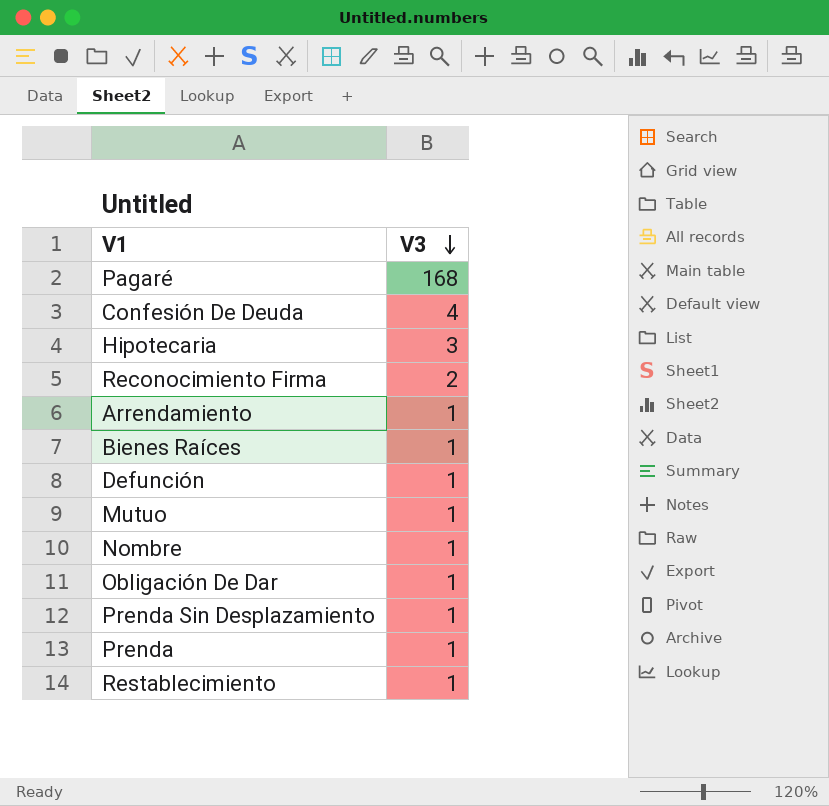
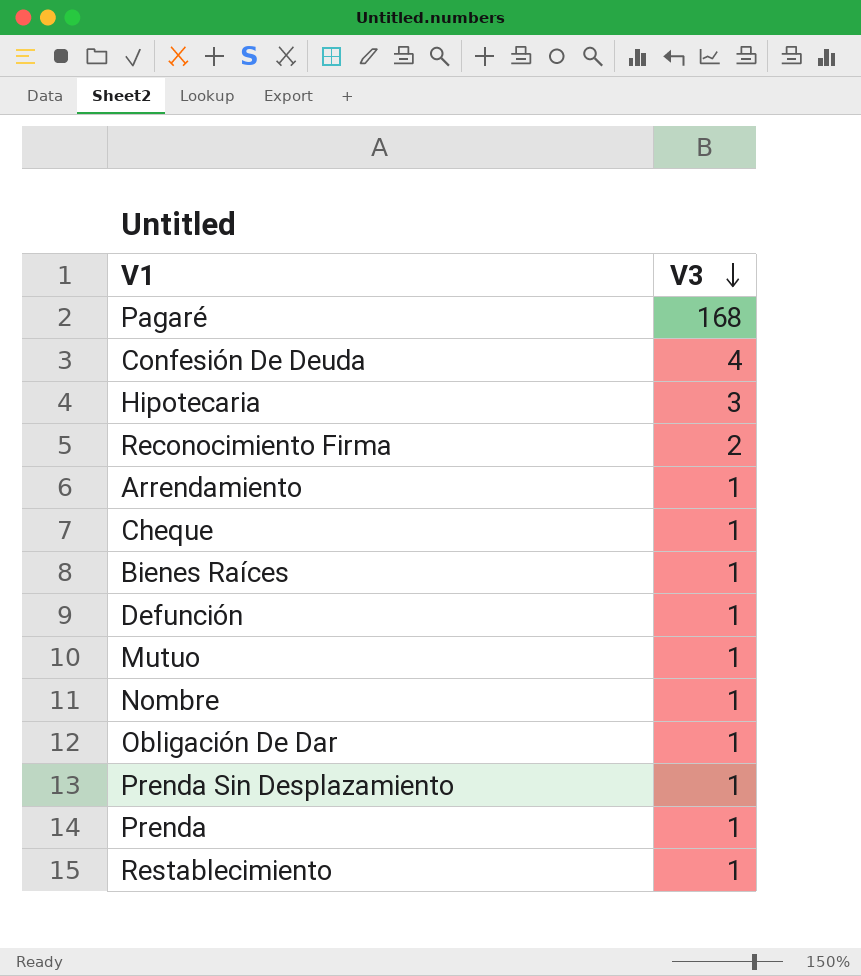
row Cheque: none -> 1

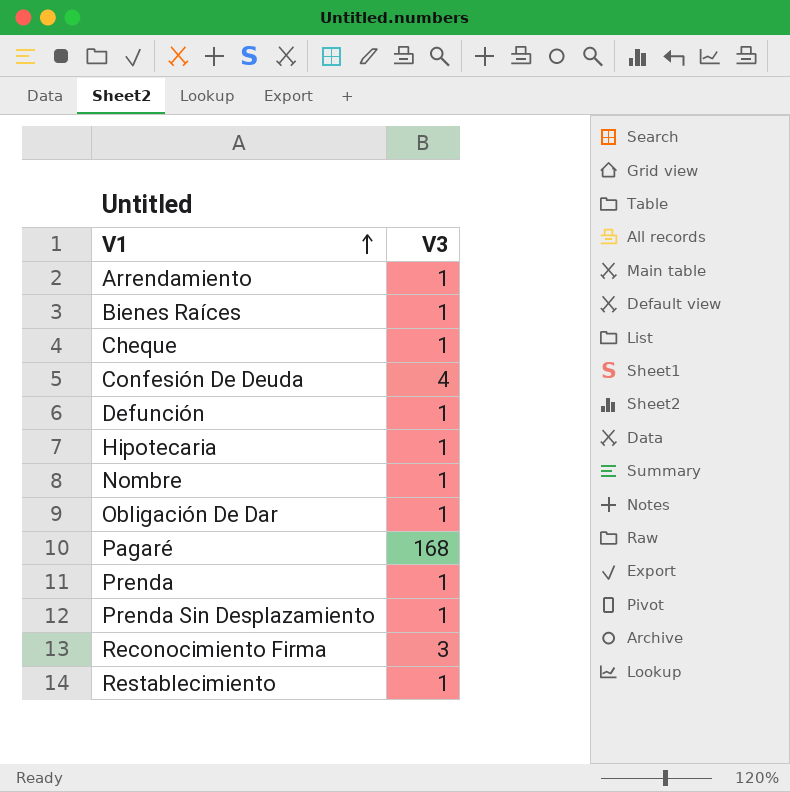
row order: V3 descending -> V1 ascending
row Mutuo: 1 -> none
Hipotecaria | V3: 3 -> 1
Reconocimiento Firma | V3: 2 -> 3

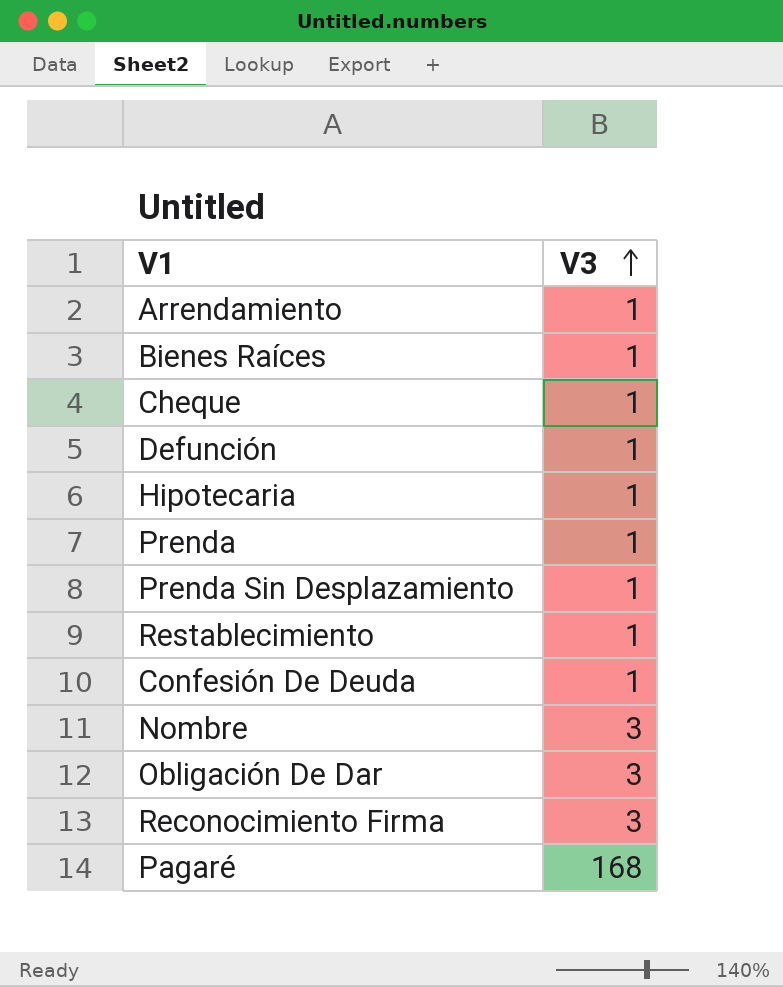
row order: V1 ascending -> V3 ascending
Confesión De Deuda | V3: 4 -> 1
Nombre | V3: 1 -> 3
Obligación De Dar | V3: 1 -> 3

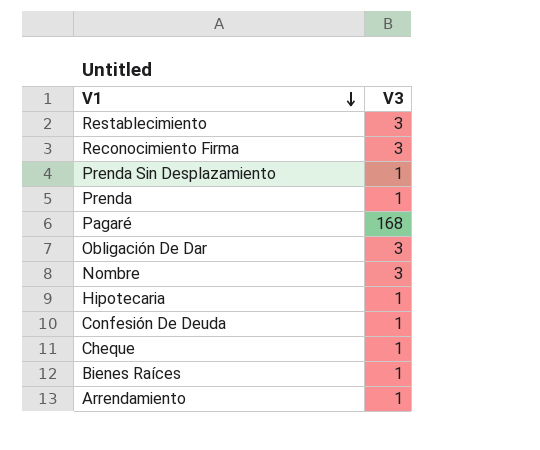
row order: V3 ascending -> V1 descending
row Defunción: 1 -> none
Restablecimiento | V3: 1 -> 3

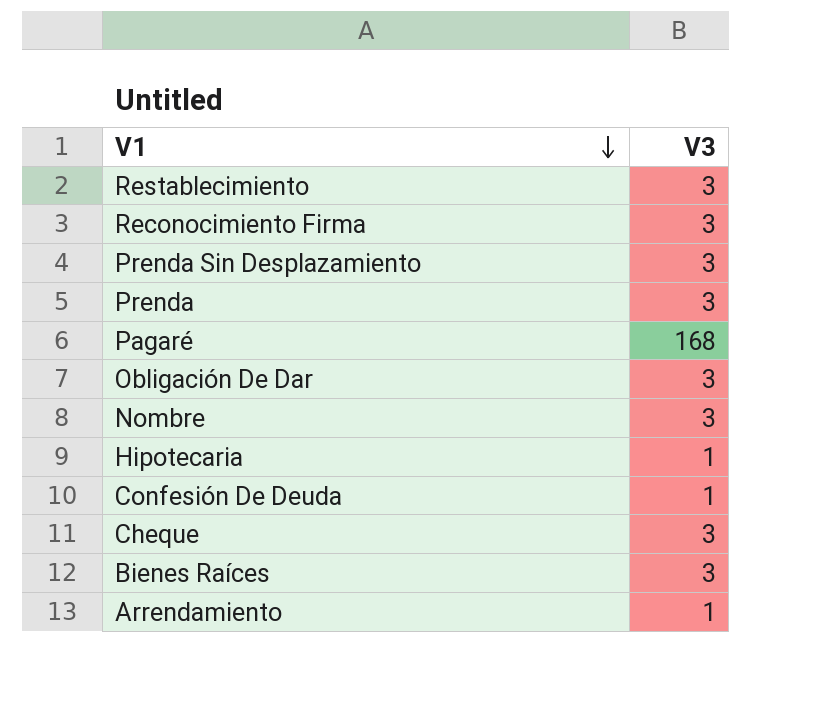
Prenda Sin Desplazamiento | V3: 1 -> 3
Prenda | V3: 1 -> 3
Cheque | V3: 1 -> 3
Bienes Raíces | V3: 1 -> 3

